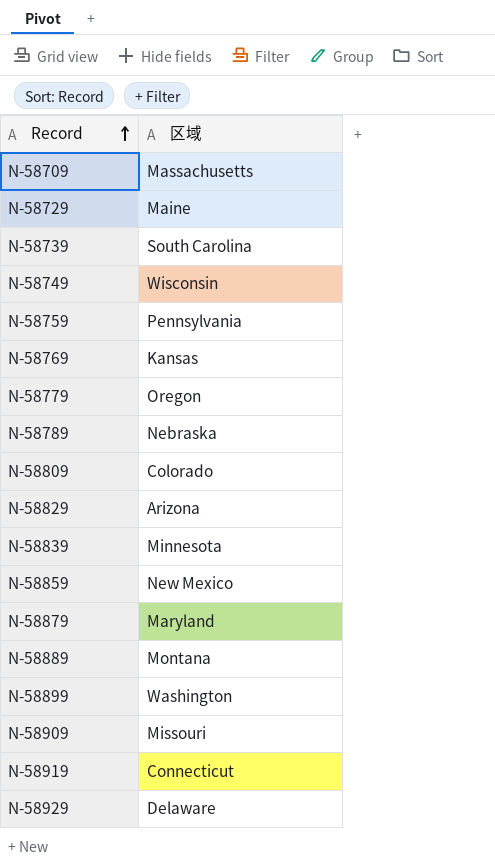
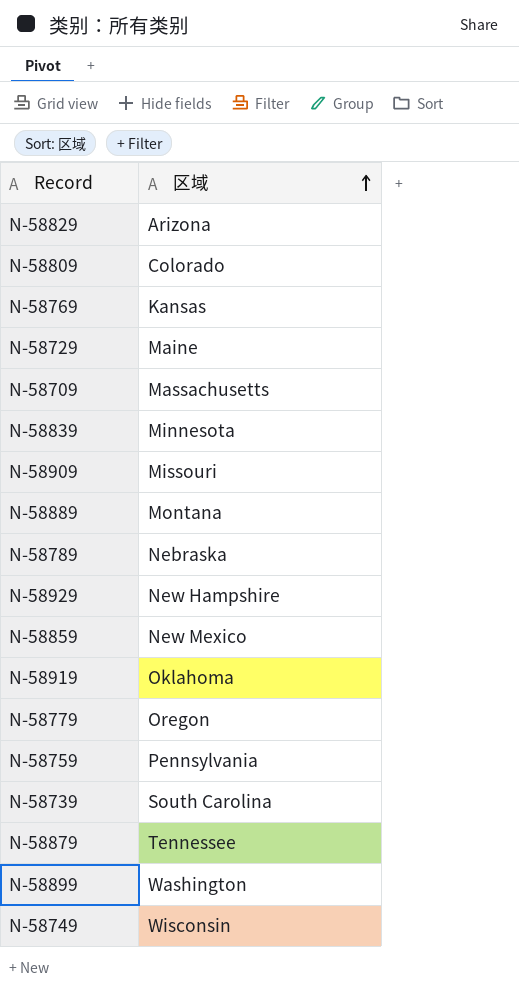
row order: Record ascending -> 区域 ascending
N-58929 | 区域: Delaware -> New Hampshire
N-58919 | 区域: Connecticut -> Oklahoma
N-58879 | 区域: Maryland -> Tennessee

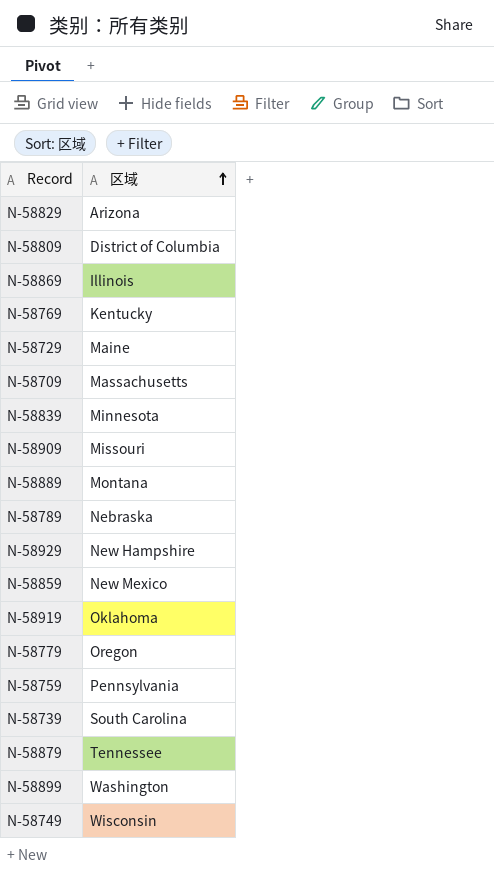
N-58809 | 区域: Colorado -> District of Columbia
row N-58869: none -> Illinois
N-58769 | 区域: Kansas -> Kentucky

